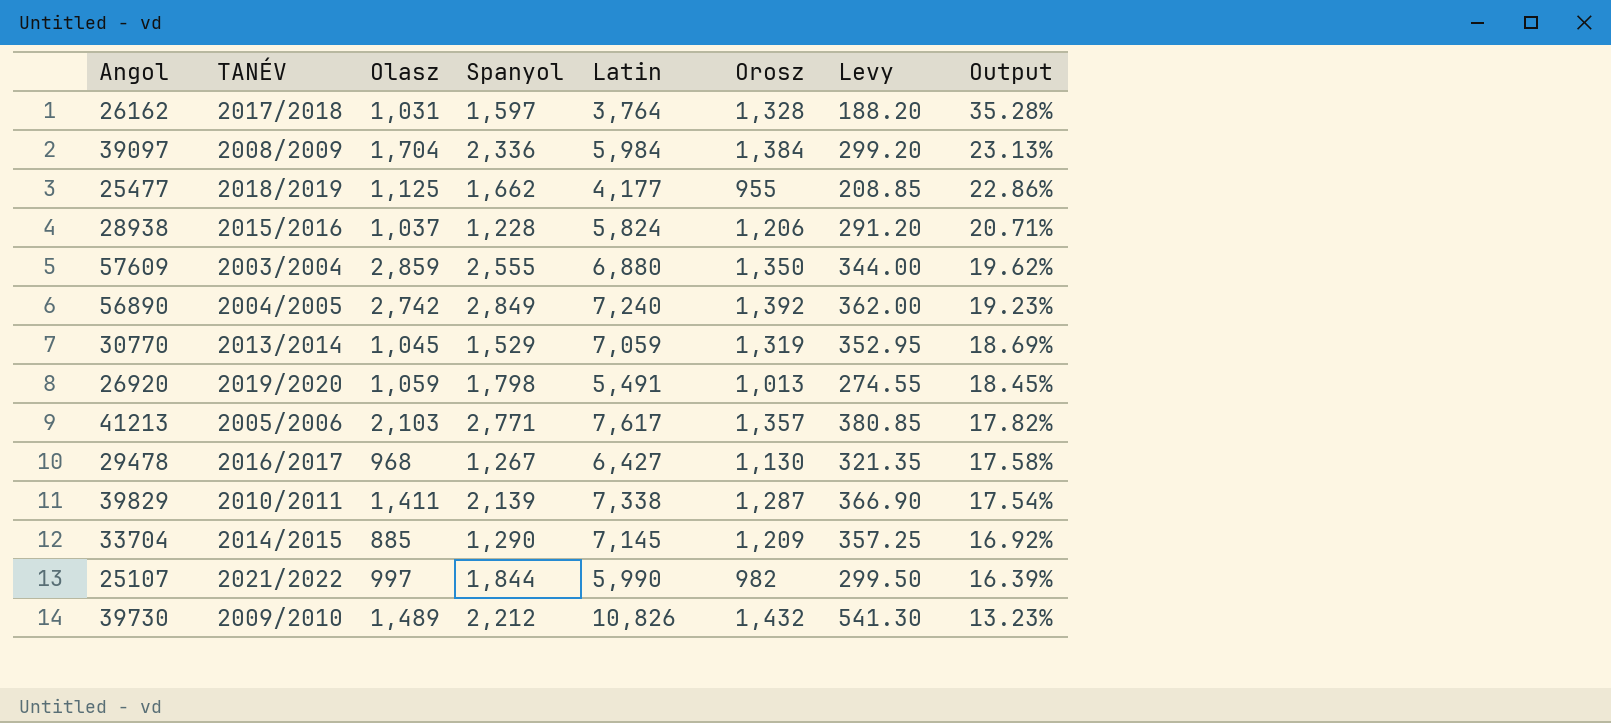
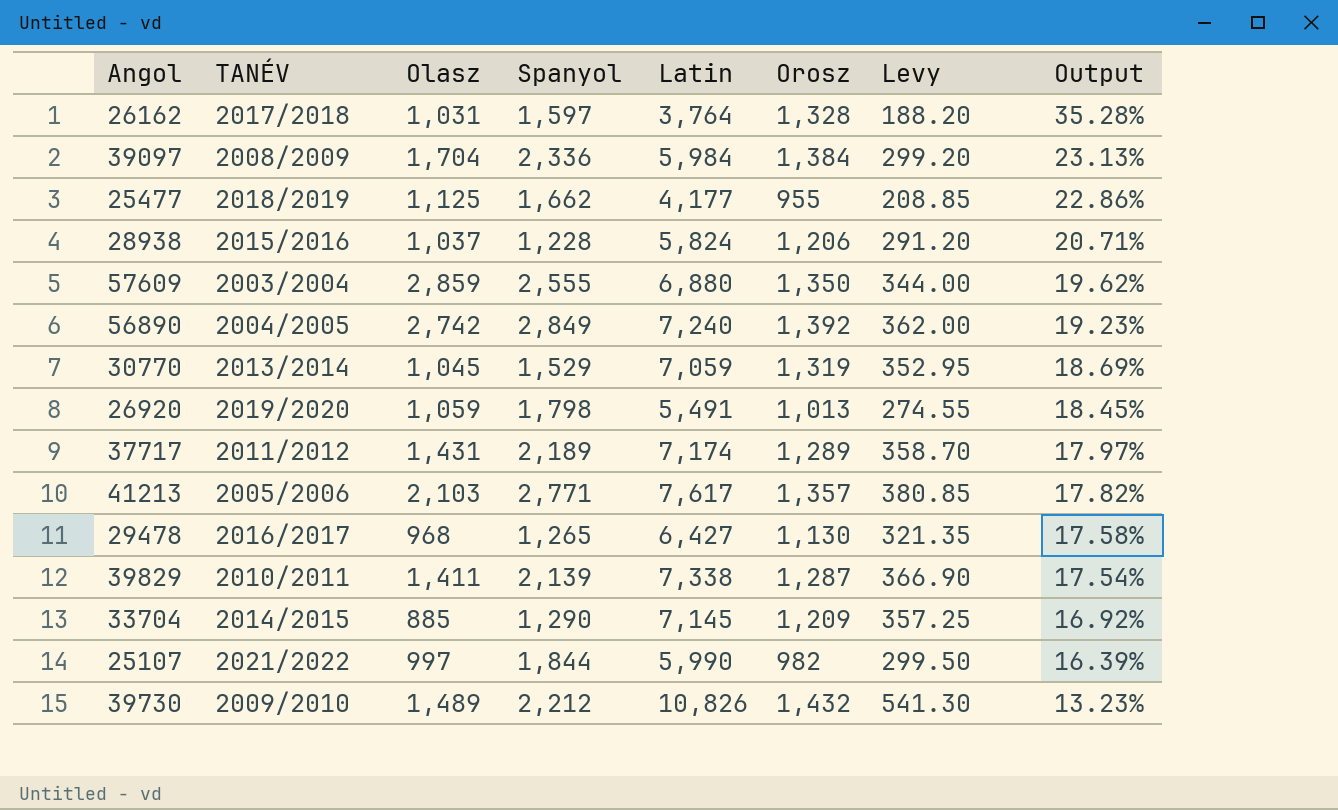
row 37717: none -> 2011/2012 | 1,431 | 2,189 | 7,174 | 1,289 | 358.70 | 17.97%
29478 | Spanyol: 1,267 -> 1,265

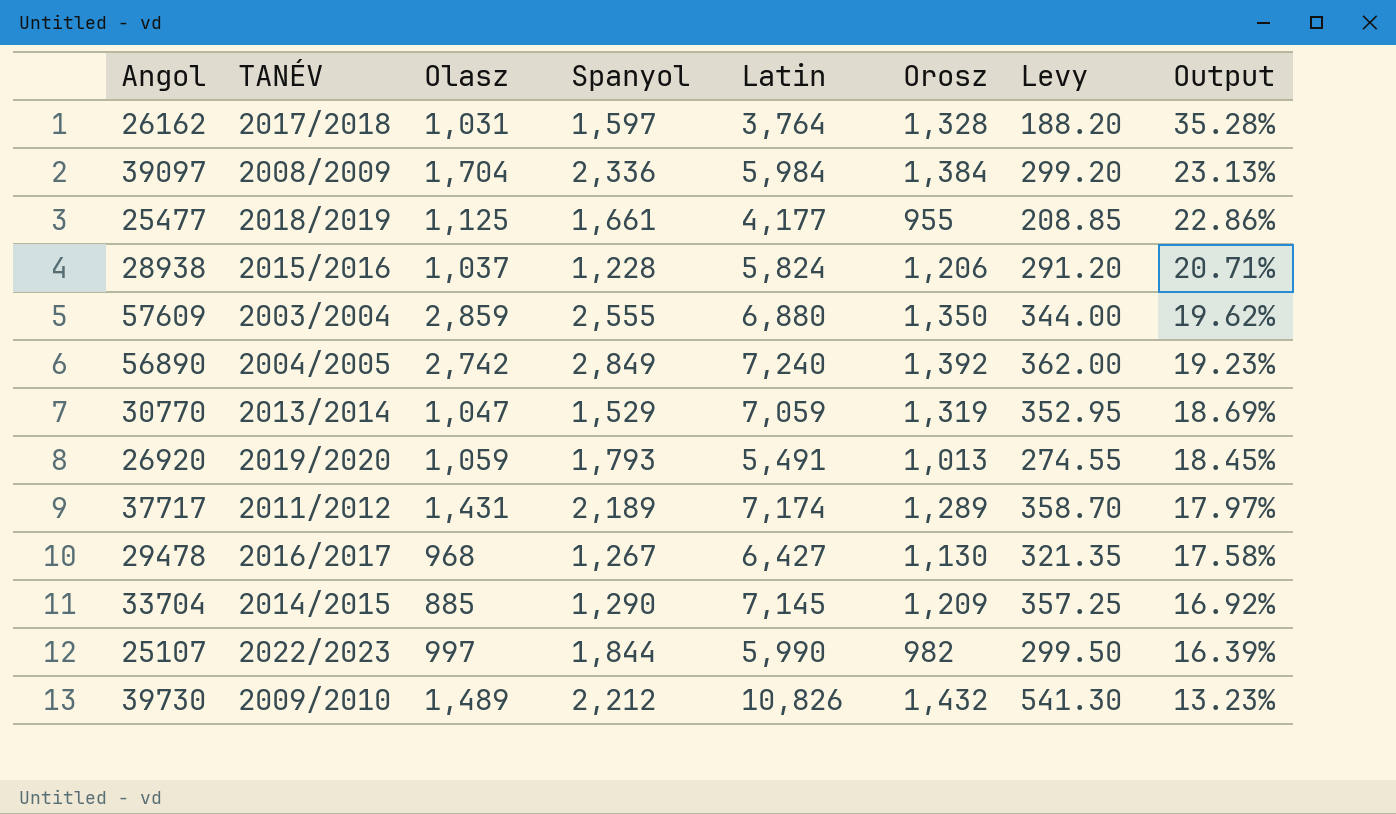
row 41213: 2005/2006 | 2,103 | 2,771 | 7,617 | 1,357 | 380.85 | 17.82% -> none
row 39829: 2010/2011 | 1,411 | 2,139 | 7,338 | 1,287 | 366.90 | 17.54% -> none
25477 | Spanyol: 1,662 -> 1,661
30770 | Olasz: 1,045 -> 1,047
26920 | Spanyol: 1,798 -> 1,793
29478 | Spanyol: 1,265 -> 1,267
25107 | TANÉV: 2021/2022 -> 2022/2023

